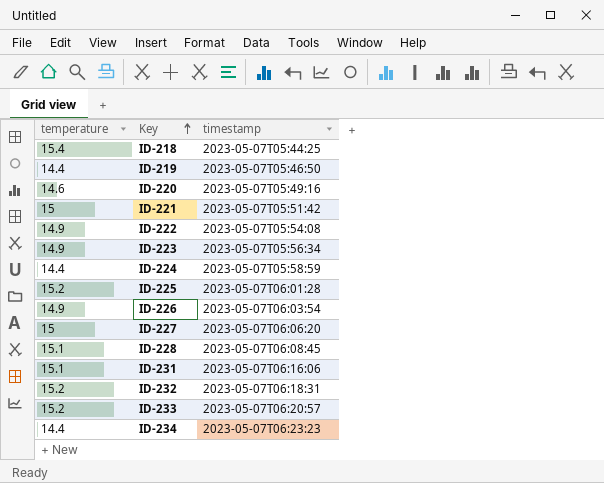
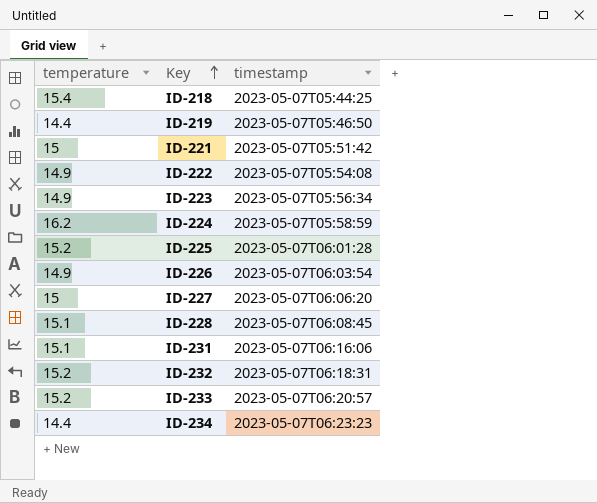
row ID-220: 14.6 | 2023-05-07T05:49:16 -> none
ID-224 | temperature: 14.4 -> 16.2

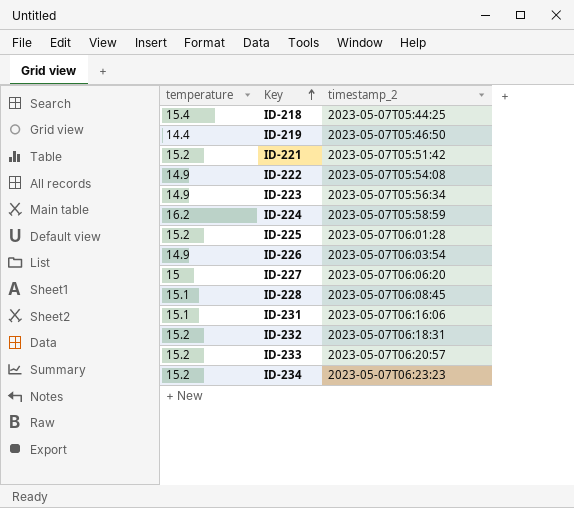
column name: timestamp -> timestamp_2
ID-221 | temperature: 15 -> 15.2
ID-234 | temperature: 14.4 -> 15.2

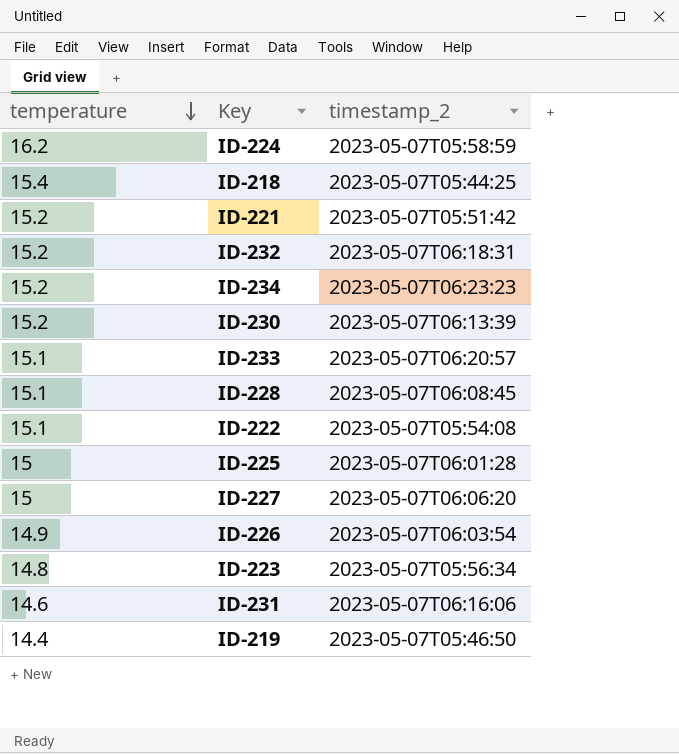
row order: Key ascending -> temperature descending
row ID-230: none -> 15.2 | 2023-05-07T06:13:39
ID-233 | temperature: 15.2 -> 15.1
ID-222 | temperature: 14.9 -> 15.1
ID-225 | temperature: 15.2 -> 15
ID-223 | temperature: 14.9 -> 14.8
ID-231 | temperature: 15.1 -> 14.6

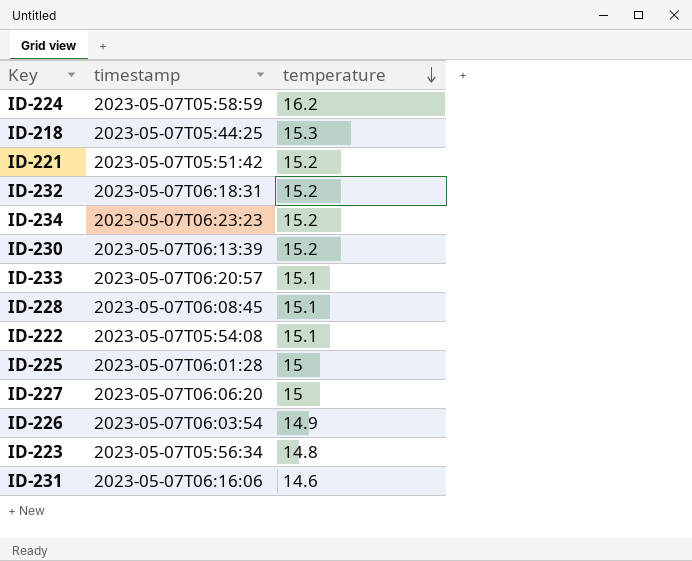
column name: timestamp_2 -> timestamp
column temperature | position: 1 -> 3
row ID-219: 14.4 | 2023-05-07T05:46:50 -> none
ID-218 | temperature: 15.4 -> 15.3

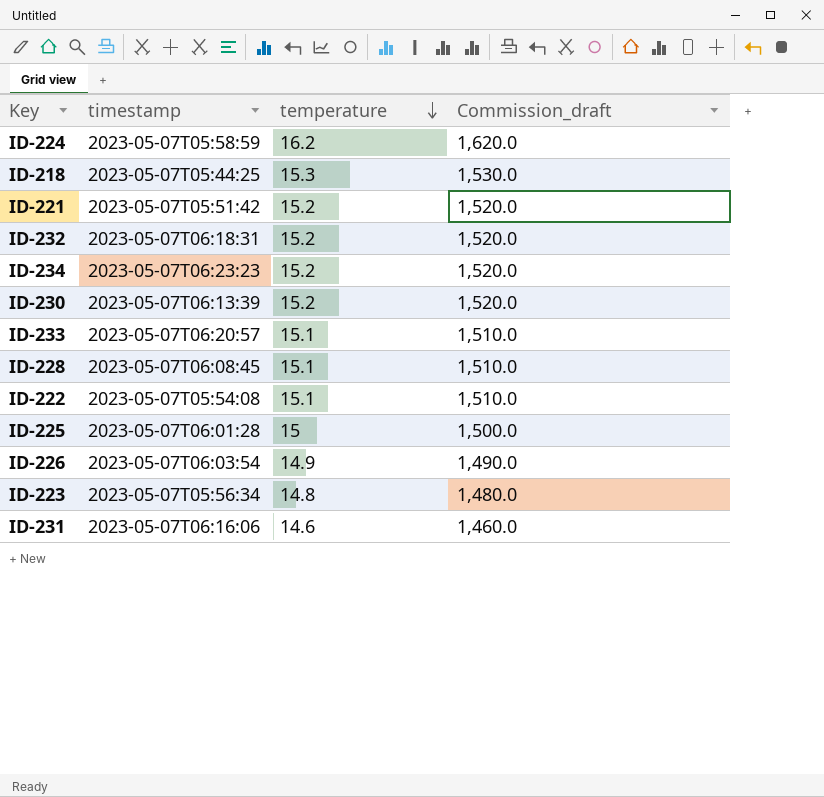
column Commission_draft | formula: none -> [temperature] * 100
row ID-227: 2023-05-07T06:06:20 | 15 -> none

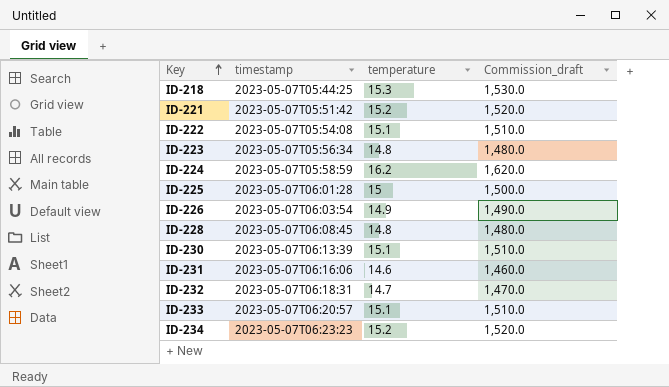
row order: temperature descending -> Key ascending
ID-228 | temperature: 15.1 -> 14.8
ID-228 | Commission_draft: 1,510.0 -> 1,480.0
ID-230 | temperature: 15.2 -> 15.1
ID-230 | Commission_draft: 1,520.0 -> 1,510.0
ID-232 | temperature: 15.2 -> 14.7
ID-232 | Commission_draft: 1,520.0 -> 1,470.0

